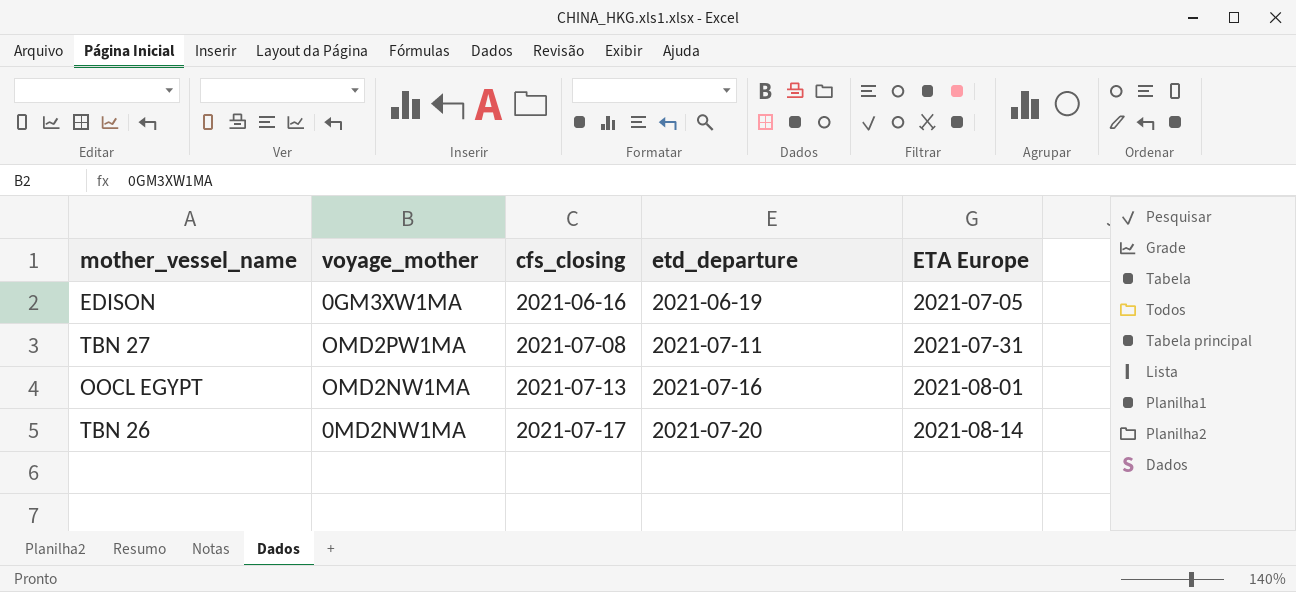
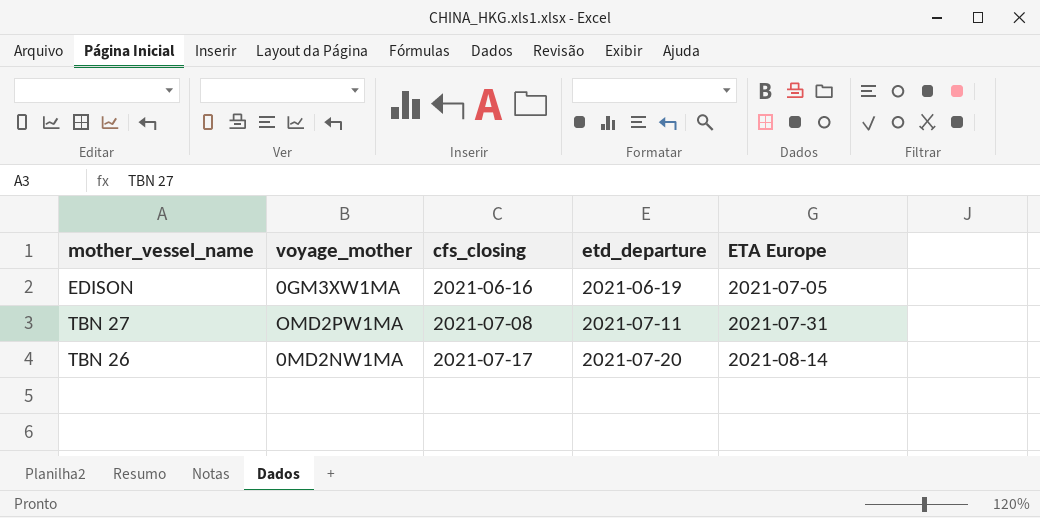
row OOCL EGYPT: OMD2NW1MA | 2021-07-13 | 2021-07-16 | 2021-08-01 -> none

